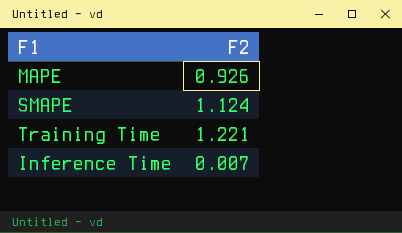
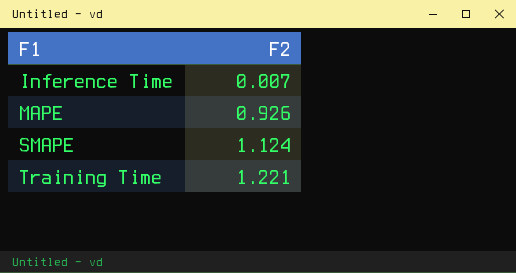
row order: none -> F1 ascending

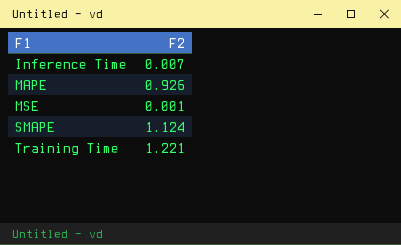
row MSE: none -> 0.001

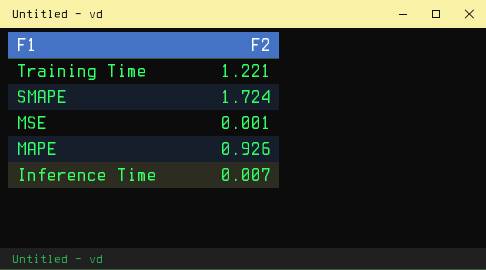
row order: F1 ascending -> F1 descending
SMAPE | F2: 1.124 -> 1.724

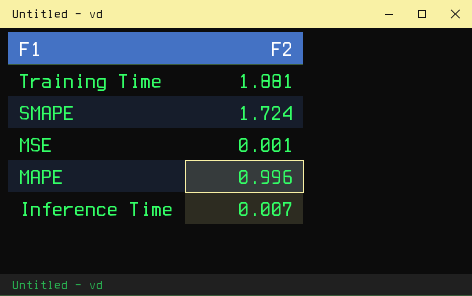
Training Time | F2: 1.221 -> 1.881
MAPE | F2: 0.926 -> 0.996

